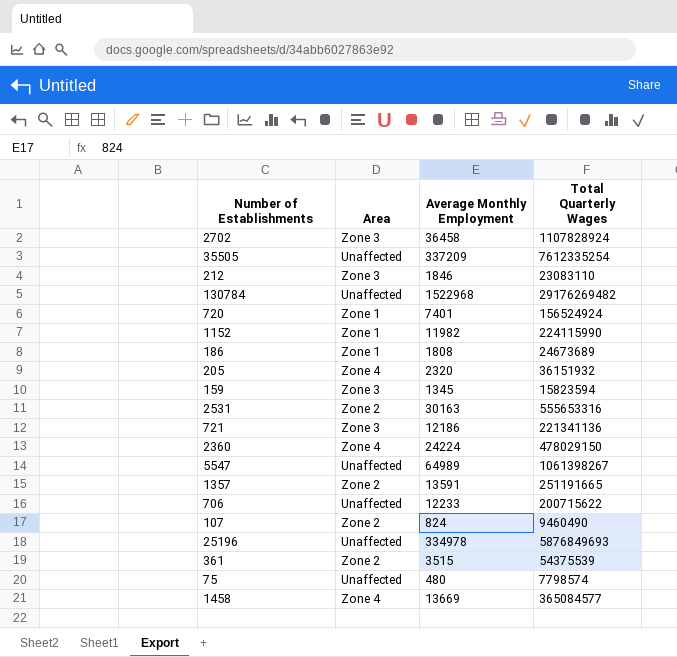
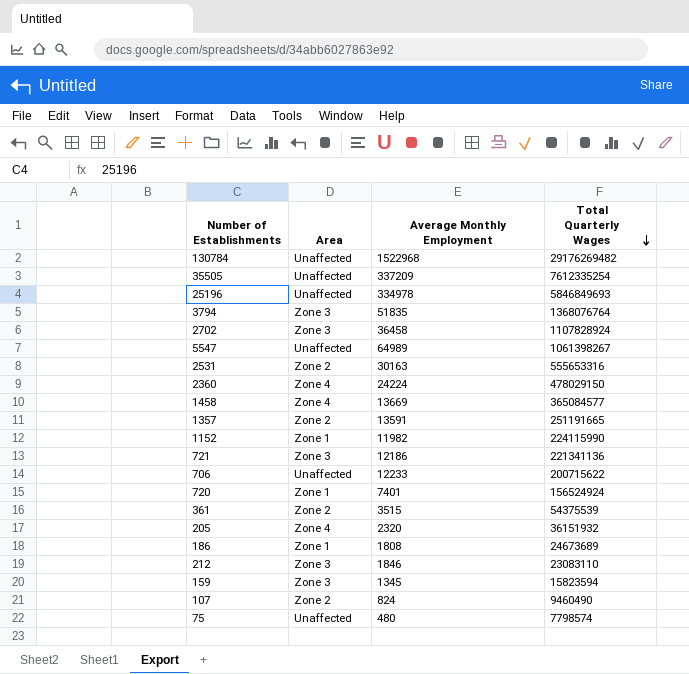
row order: none -> Total Quarterly Wages descending
25196 | Total Quarterly Wages: 5876849693 -> 5846849693
row 3794: none -> Zone 3 | 51835 | 1368076764

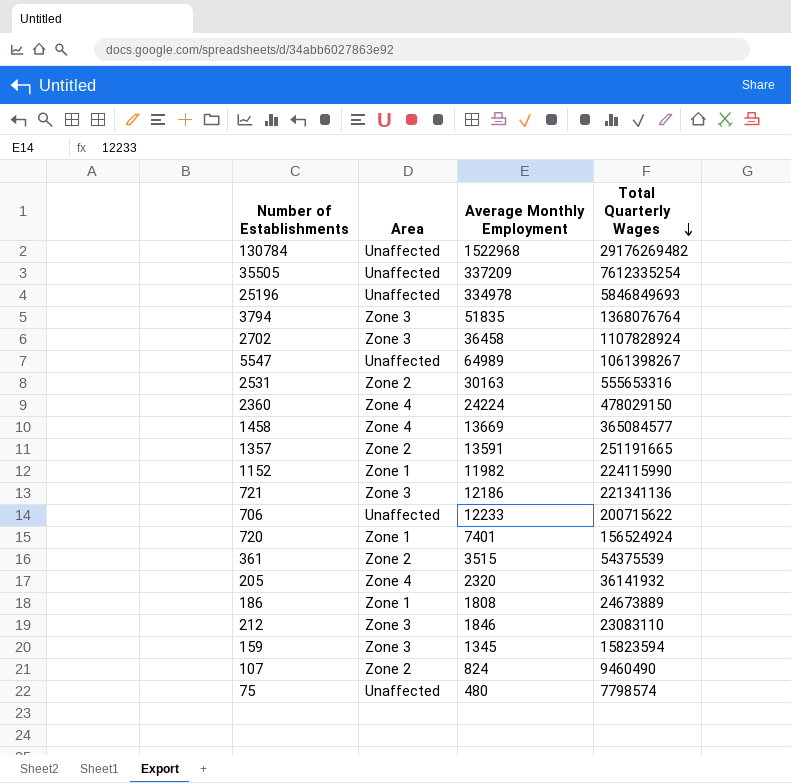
205 | Total Quarterly Wages: 36151932 -> 36141932
186 | Total Quarterly Wages: 24673689 -> 24673889

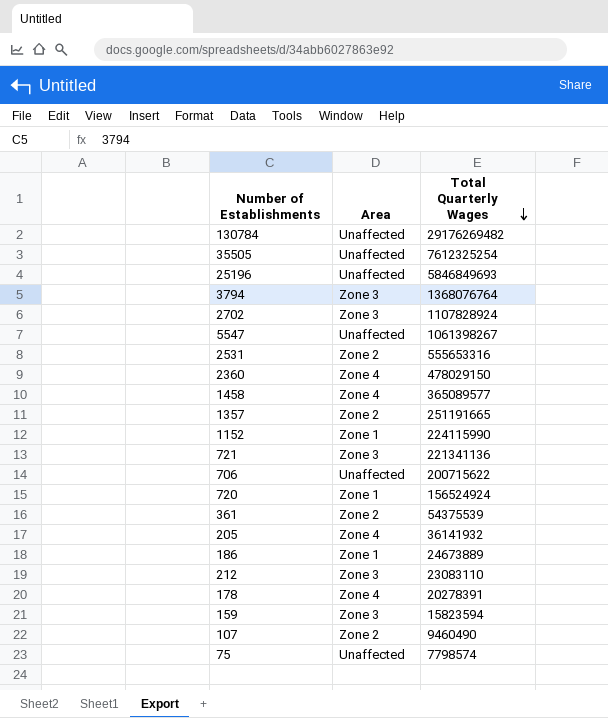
column Average Monthly Employment | position: 3 -> none
35505 | Total Quarterly Wages: 7612335254 -> 7612325254
1458 | Total Quarterly Wages: 365084577 -> 365089577
row 178: none -> Zone 4 | 20278391

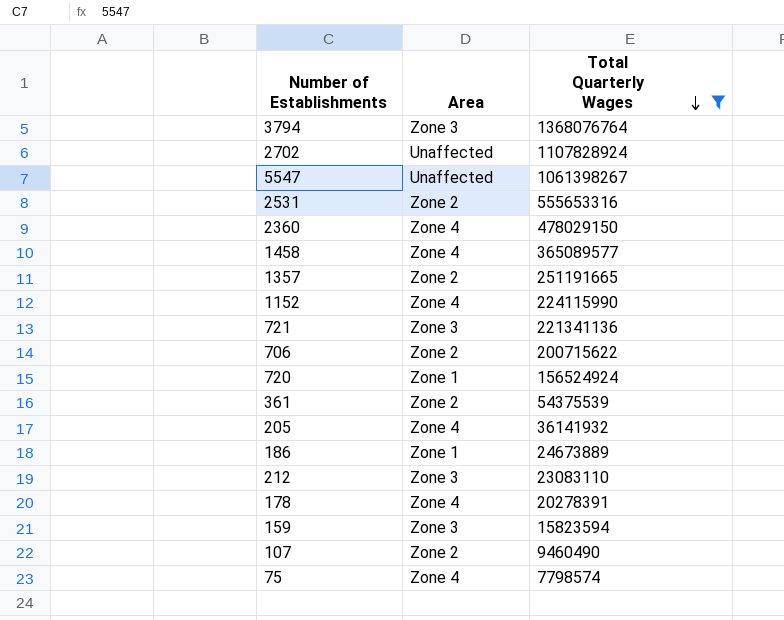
filter: none -> Total Quarterly Wages <= 1368076764
2702 | Area: Zone 3 -> Unaffected
1152 | Area: Zone 1 -> Zone 4
706 | Area: Unaffected -> Zone 2
75 | Area: Unaffected -> Zone 4

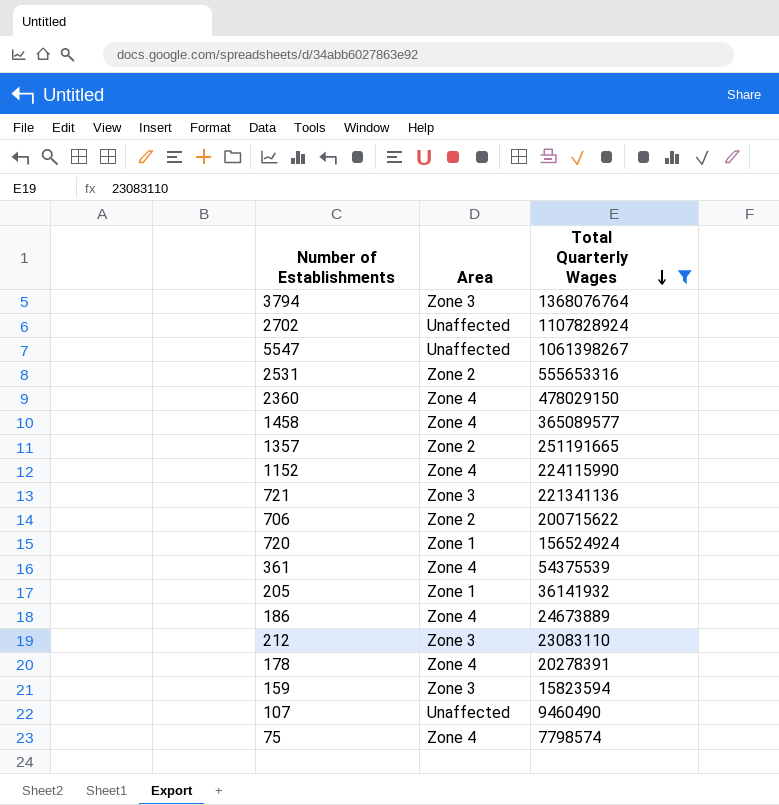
361 | Area: Zone 2 -> Zone 4
205 | Area: Zone 4 -> Zone 1
186 | Area: Zone 1 -> Zone 4
107 | Area: Zone 2 -> Unaffected

